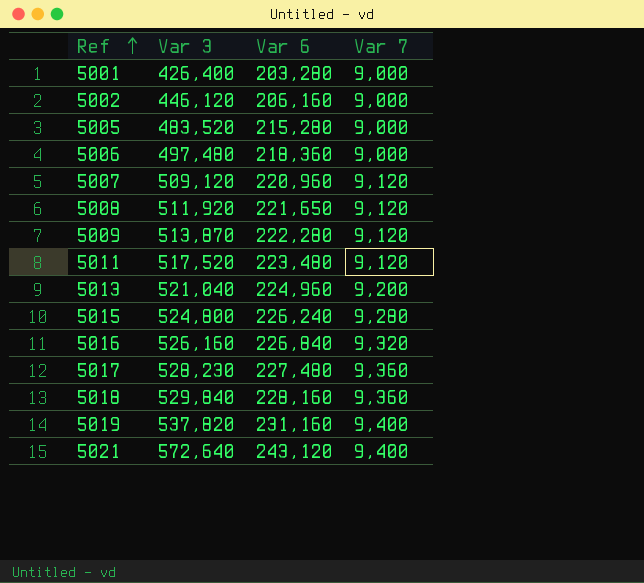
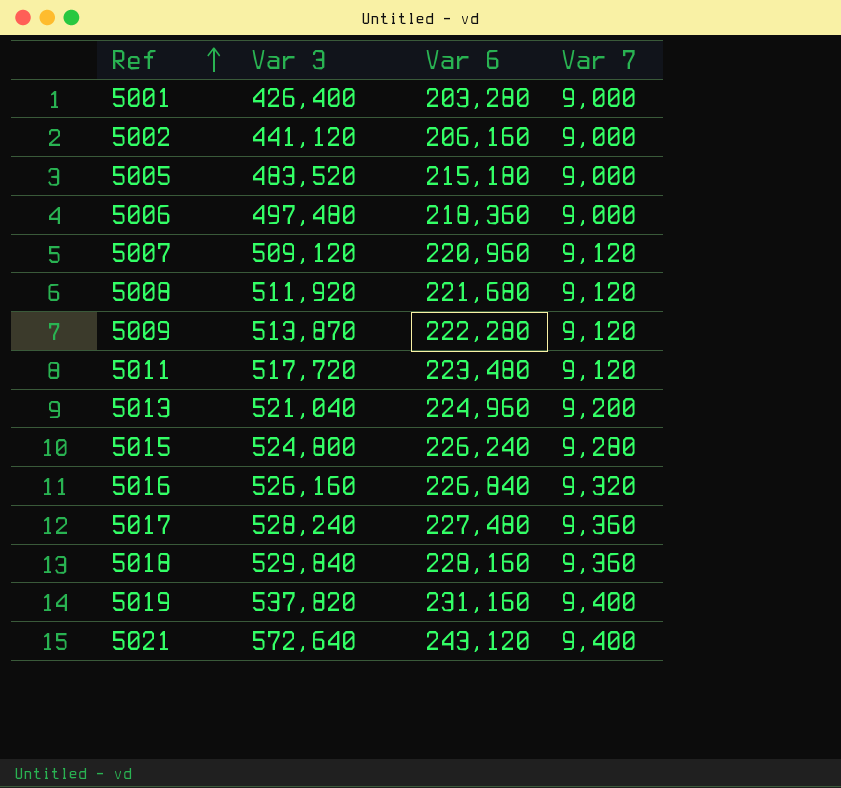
5002 | Var 3: 446,120 -> 441,120
5005 | Var 6: 215,280 -> 215,180
5008 | Var 6: 221,650 -> 221,680
5011 | Var 3: 517,520 -> 517,720
5017 | Var 3: 528,230 -> 528,240

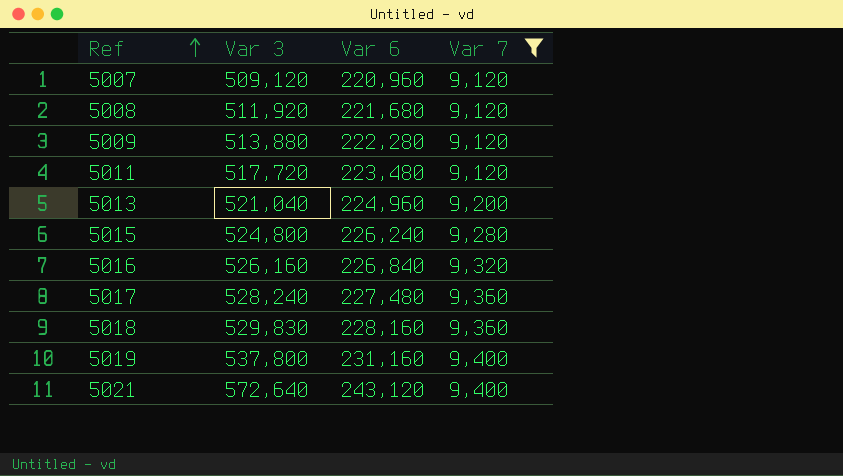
filter: none -> Var 7 != 9,000
5009 | Var 3: 513,870 -> 513,880
5018 | Var 3: 529,840 -> 529,830
5019 | Var 3: 537,820 -> 537,800

